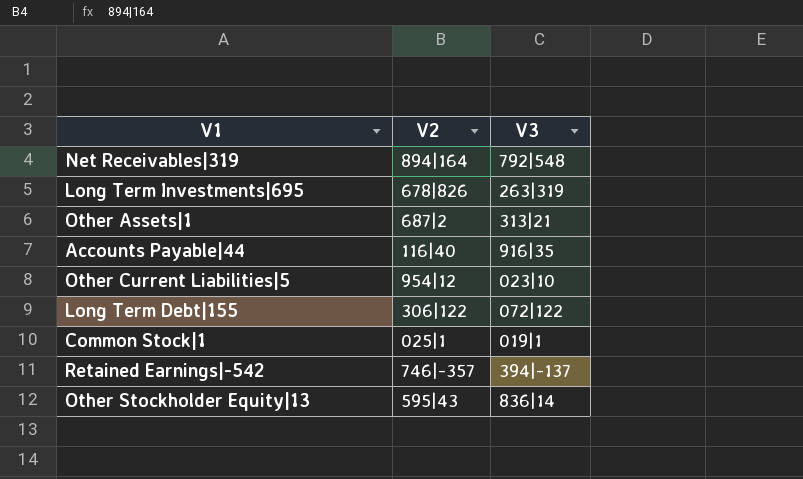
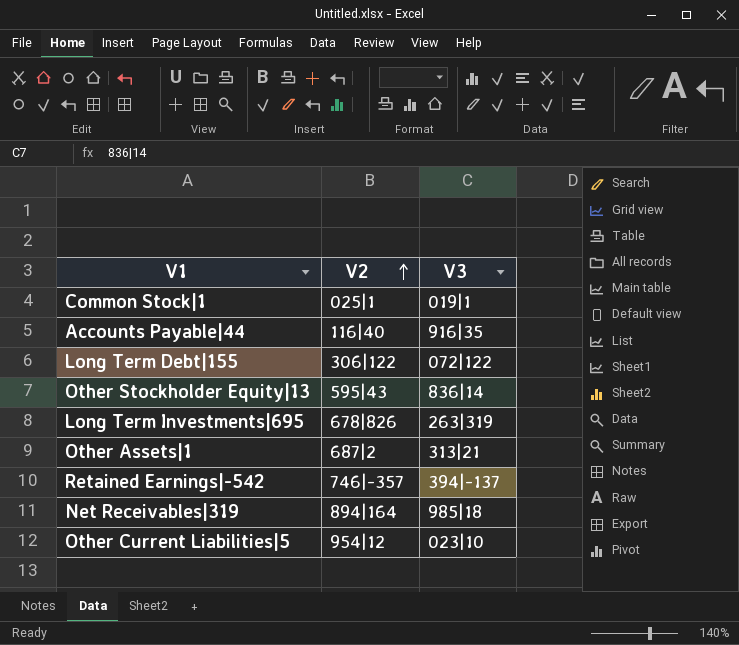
row order: none -> V2 ascending
Net Receivables|319 | V3: 792|548 -> 985|18

